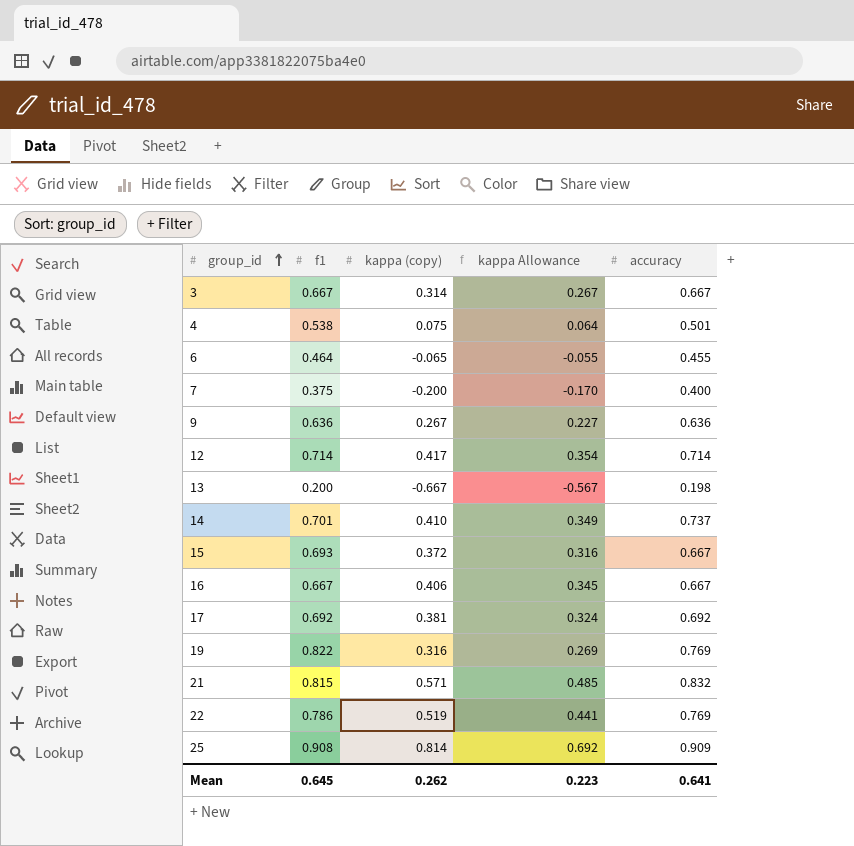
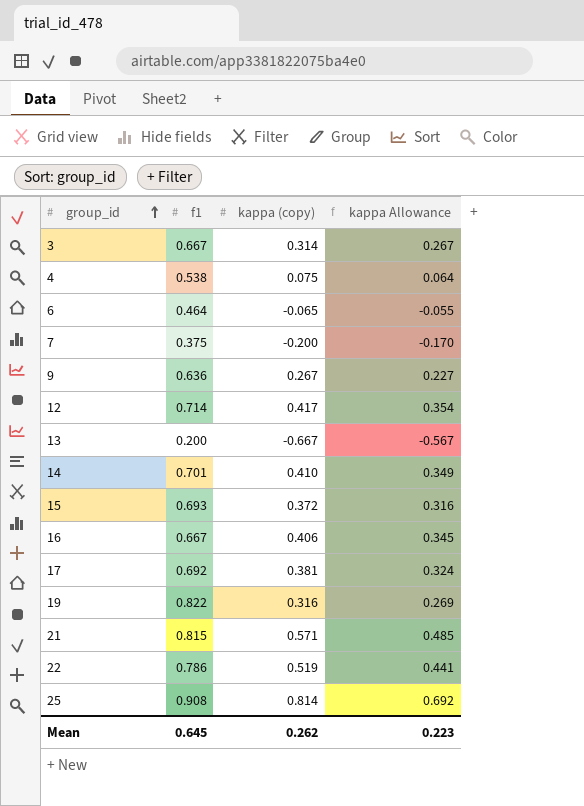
column accuracy | position: 5 -> none

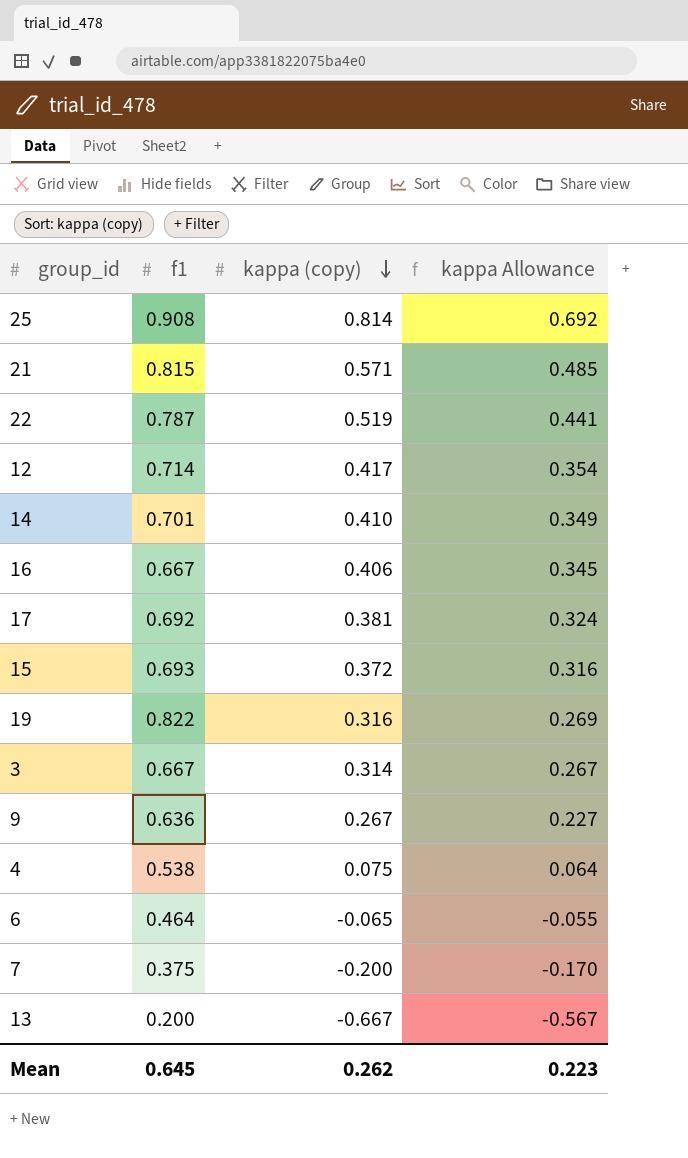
row order: group_id ascending -> kappa (copy) descending
22 | f1: 0.786 -> 0.787

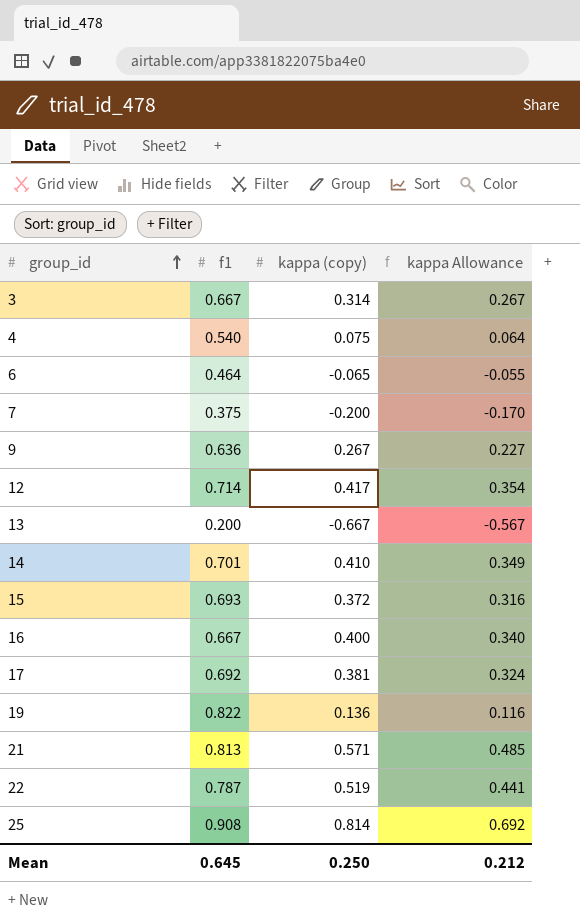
row order: kappa (copy) descending -> group_id ascending
4 | f1: 0.538 -> 0.540
16 | kappa (copy): 0.406 -> 0.400
16 | kappa Allowance: 0.345 -> 0.340
19 | kappa (copy): 0.316 -> 0.136
19 | kappa Allowance: 0.269 -> 0.116
21 | f1: 0.815 -> 0.813
Mean | kappa (copy): 0.262 -> 0.250
Mean | kappa Allowance: 0.223 -> 0.212

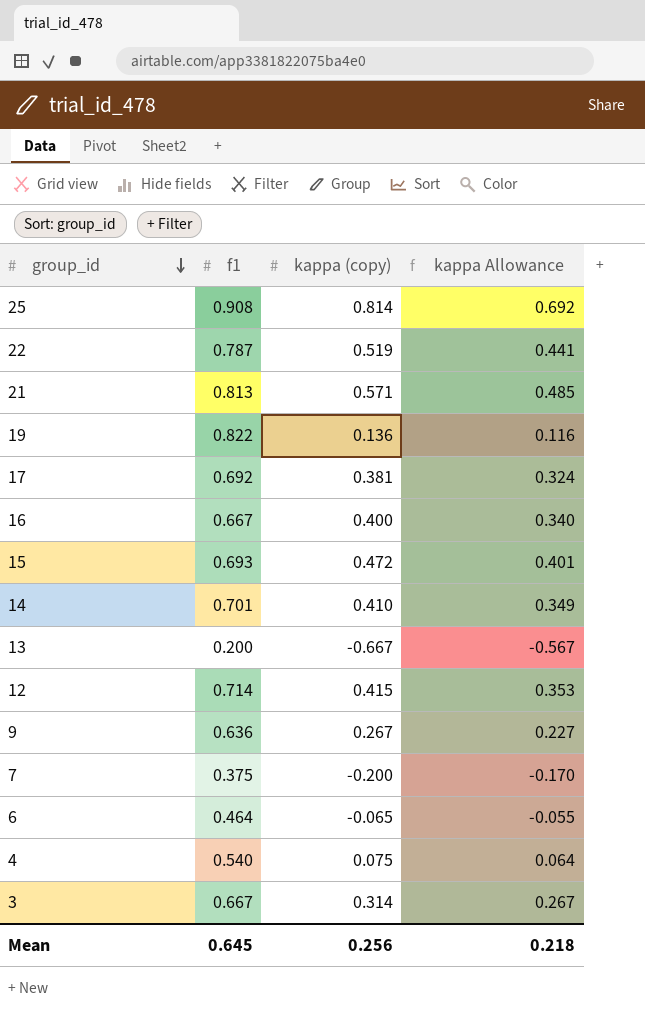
row order: group_id ascending -> group_id descending
15 | kappa (copy): 0.372 -> 0.472
15 | kappa Allowance: 0.316 -> 0.401
12 | kappa (copy): 0.417 -> 0.415
12 | kappa Allowance: 0.354 -> 0.353
Mean | kappa (copy): 0.250 -> 0.256
Mean | kappa Allowance: 0.212 -> 0.218

